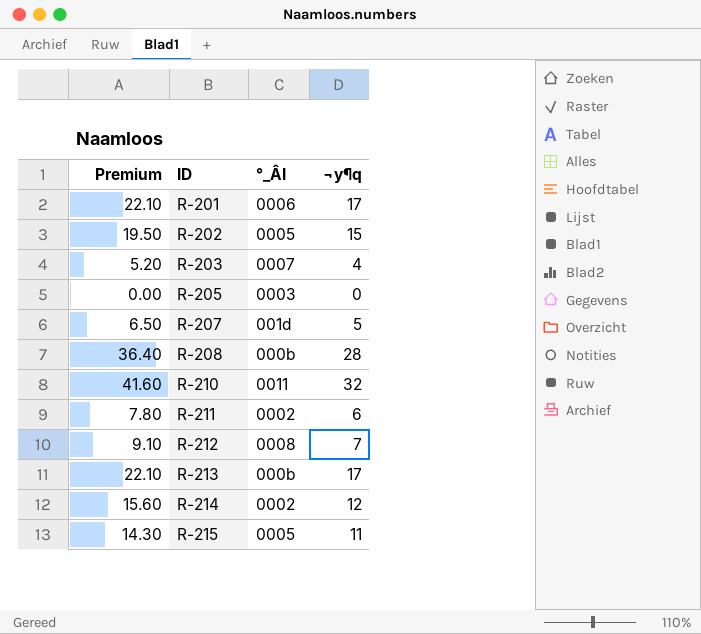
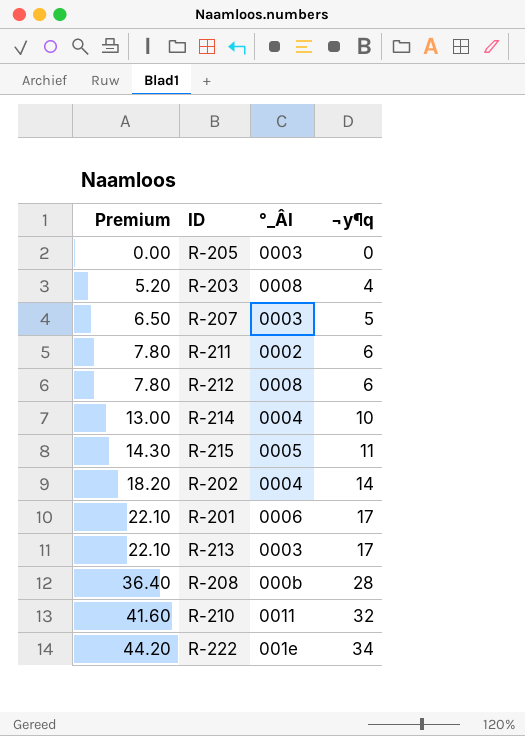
row order: ID ascending -> Premium ascending
R-203 | °_ÂI: 0007 -> 0008
R-207 | °_ÂI: 001d -> 0003
R-212 | Premium: 9.10 -> 7.80
R-212 | ¬y¶q: 7 -> 6
R-214 | Premium: 15.60 -> 13.00
R-214 | °_ÂI: 0002 -> 0004
R-214 | ¬y¶q: 12 -> 10
R-202 | Premium: 19.50 -> 18.20
R-202 | °_ÂI: 0005 -> 0004
R-202 | ¬y¶q: 15 -> 14
R-213 | °_ÂI: 000b -> 0003
row R-222: none -> 44.20 | 001e | 34

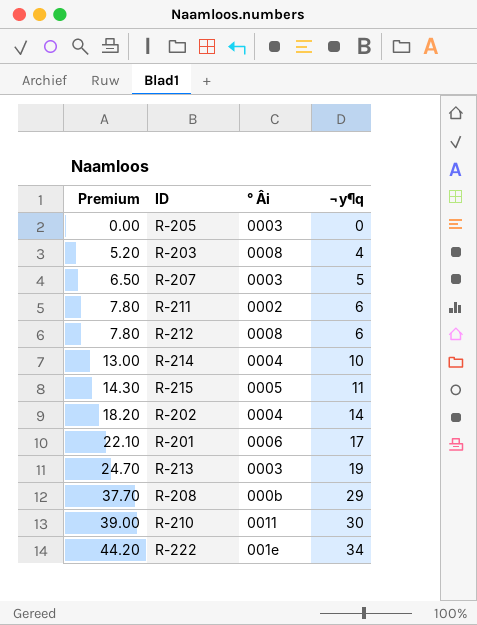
column name: °_ÂI -> ° Âi
R-213 | Premium: 22.10 -> 24.70
R-213 | ¬y¶q: 17 -> 19
R-208 | Premium: 36.40 -> 37.70
R-208 | ¬y¶q: 28 -> 29
R-210 | Premium: 41.60 -> 39.00
R-210 | ¬y¶q: 32 -> 30

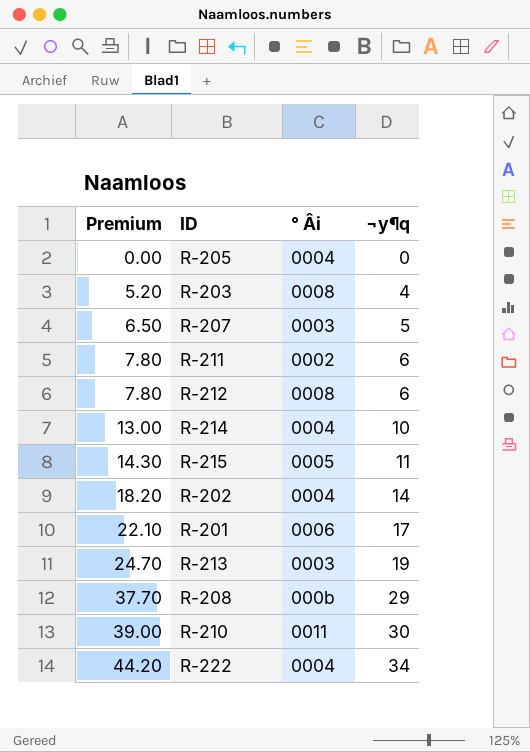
R-205 | ° Âi: 0003 -> 0004
R-222 | ° Âi: 001e -> 0004

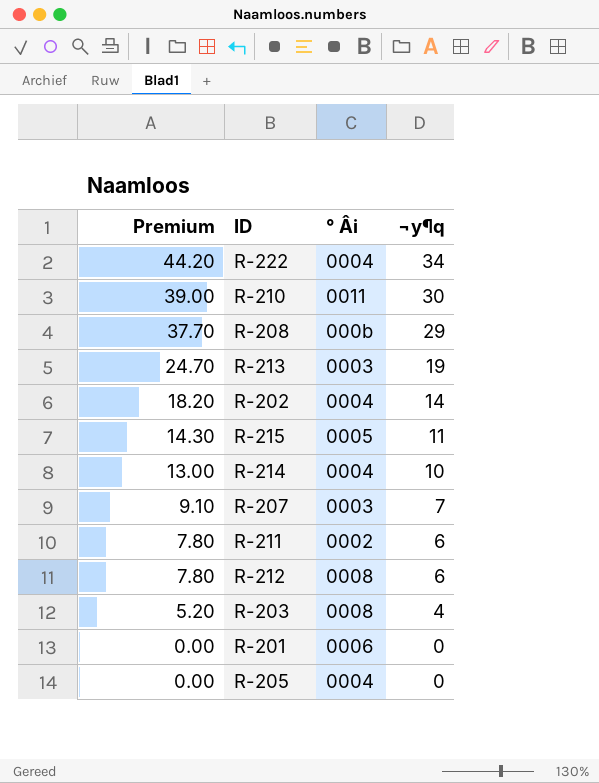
row order: Premium ascending -> Premium descending
R-207 | Premium: 6.50 -> 9.10
R-207 | ¬y¶q: 5 -> 7
R-201 | Premium: 22.10 -> 0.00
R-201 | ¬y¶q: 17 -> 0

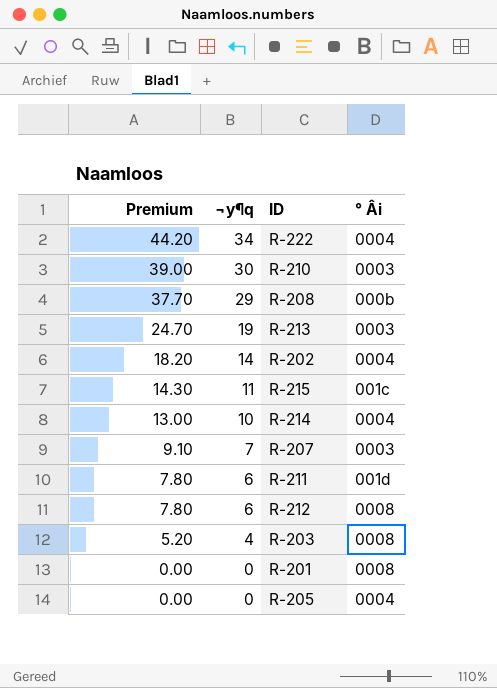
column ¬y¶q | position: 4 -> 2
R-210 | ° Âi: 0011 -> 0003
R-215 | ° Âi: 0005 -> 001c
R-211 | ° Âi: 0002 -> 001d
R-201 | ° Âi: 0006 -> 0008

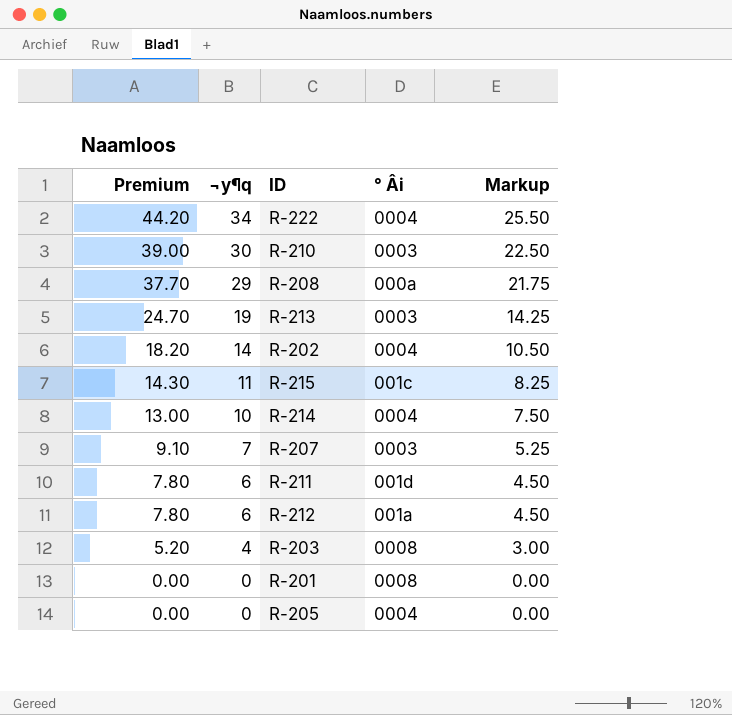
column Markup | formula: none -> [¬y¶q] * 0.75
R-208 | ° Âi: 000b -> 000a
R-212 | ° Âi: 0008 -> 001a

